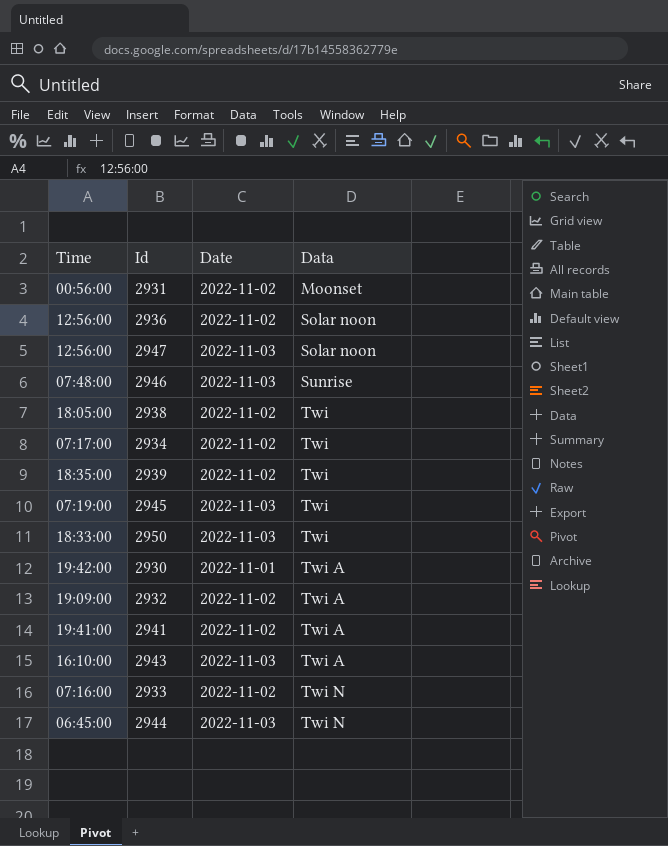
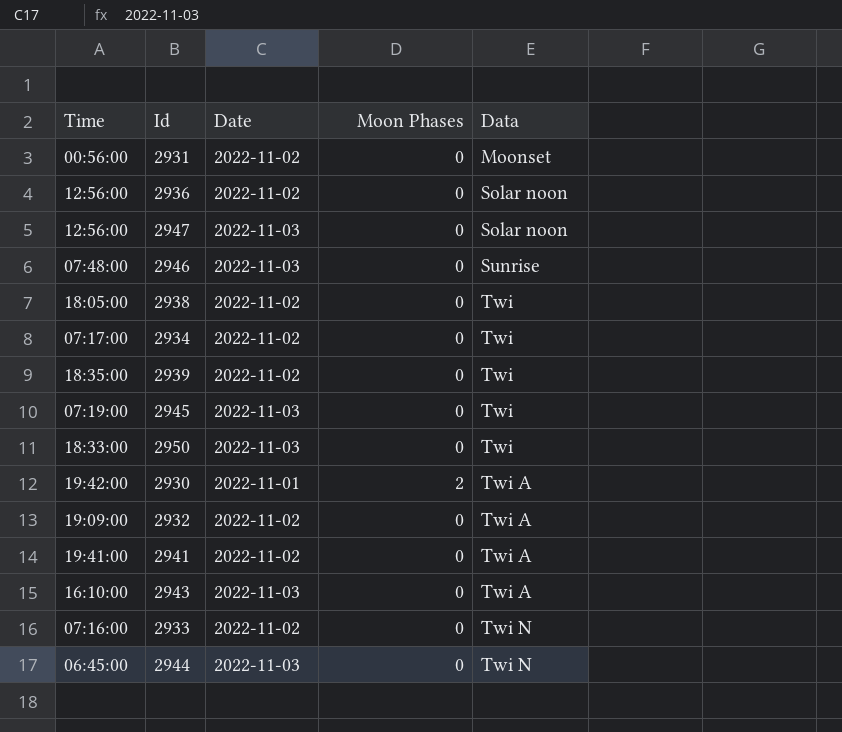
column Moon Phases | position: none -> 4

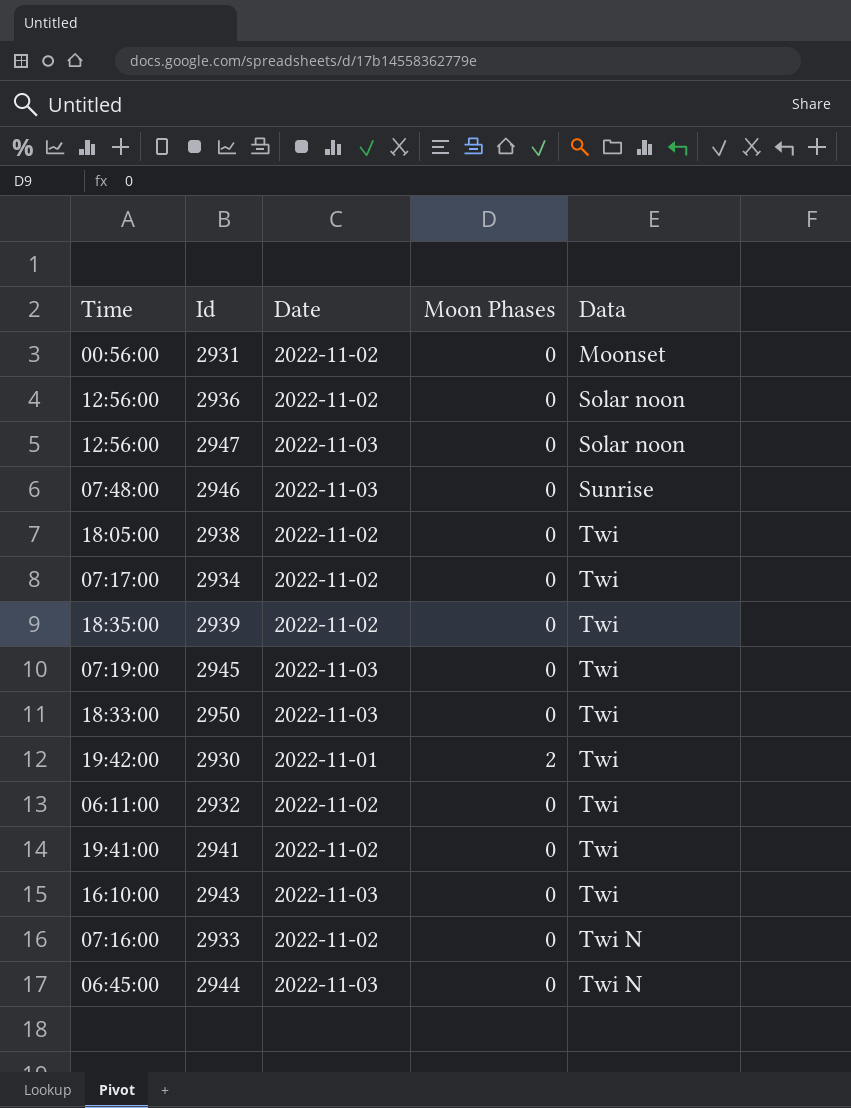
2930 | Data: Twi A -> Twi
2932 | Time: 19:09:00 -> 06:11:00
2932 | Data: Twi A -> Twi
2941 | Data: Twi A -> Twi
2943 | Data: Twi A -> Twi

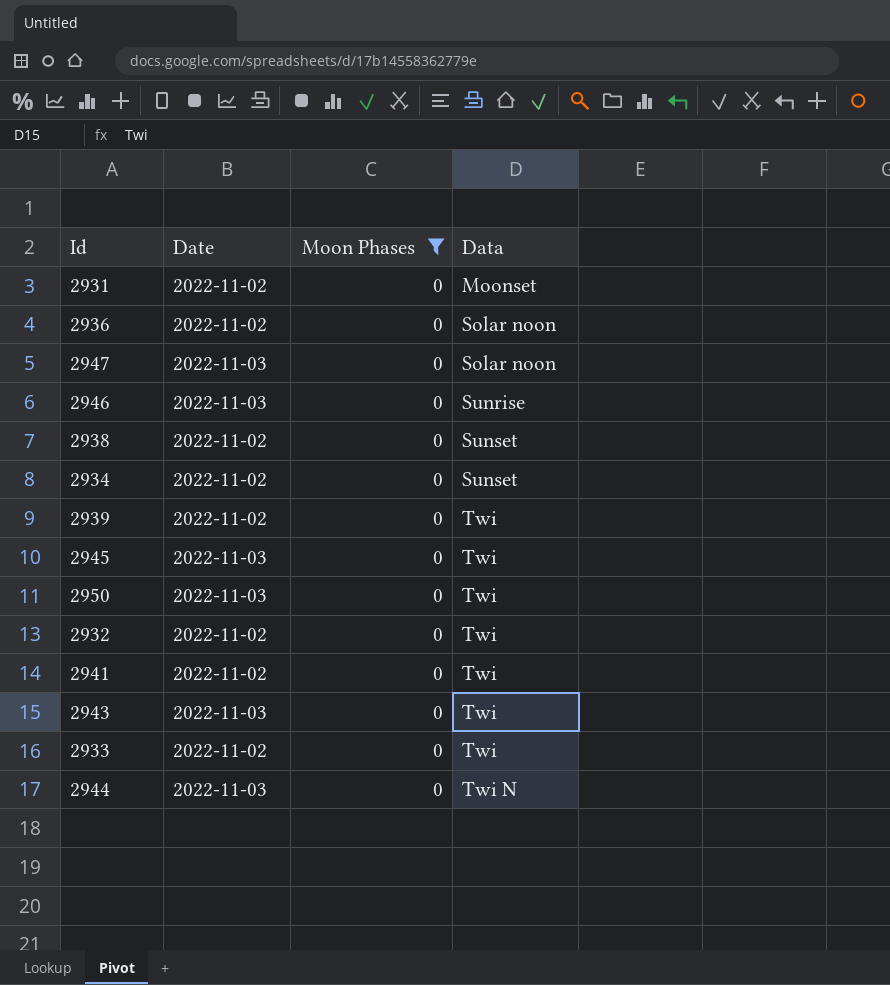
filter: none -> Moon Phases = 0
column Time | position: 1 -> none
2938 | Data: Twi -> Sunset
2934 | Data: Twi -> Sunset
2933 | Data: Twi N -> Twi

